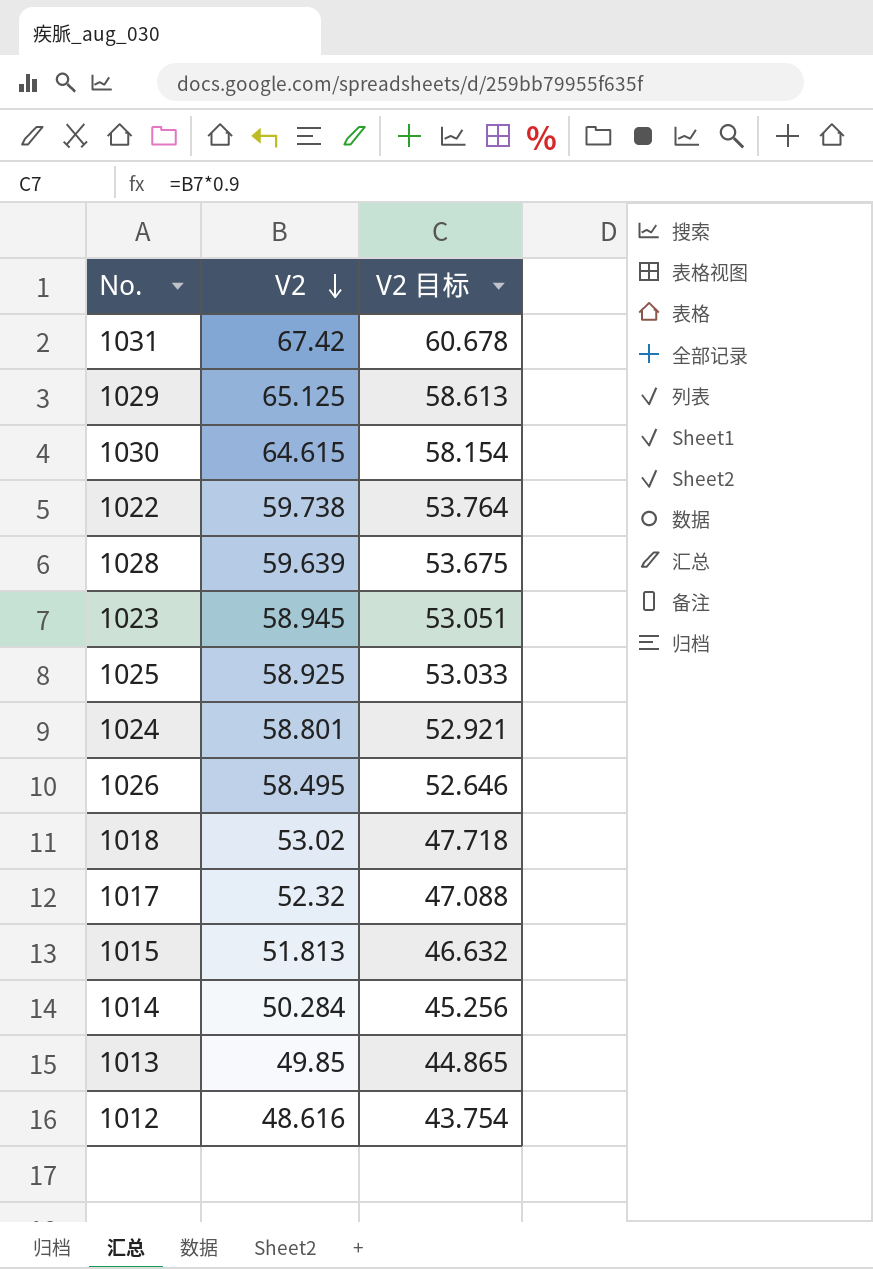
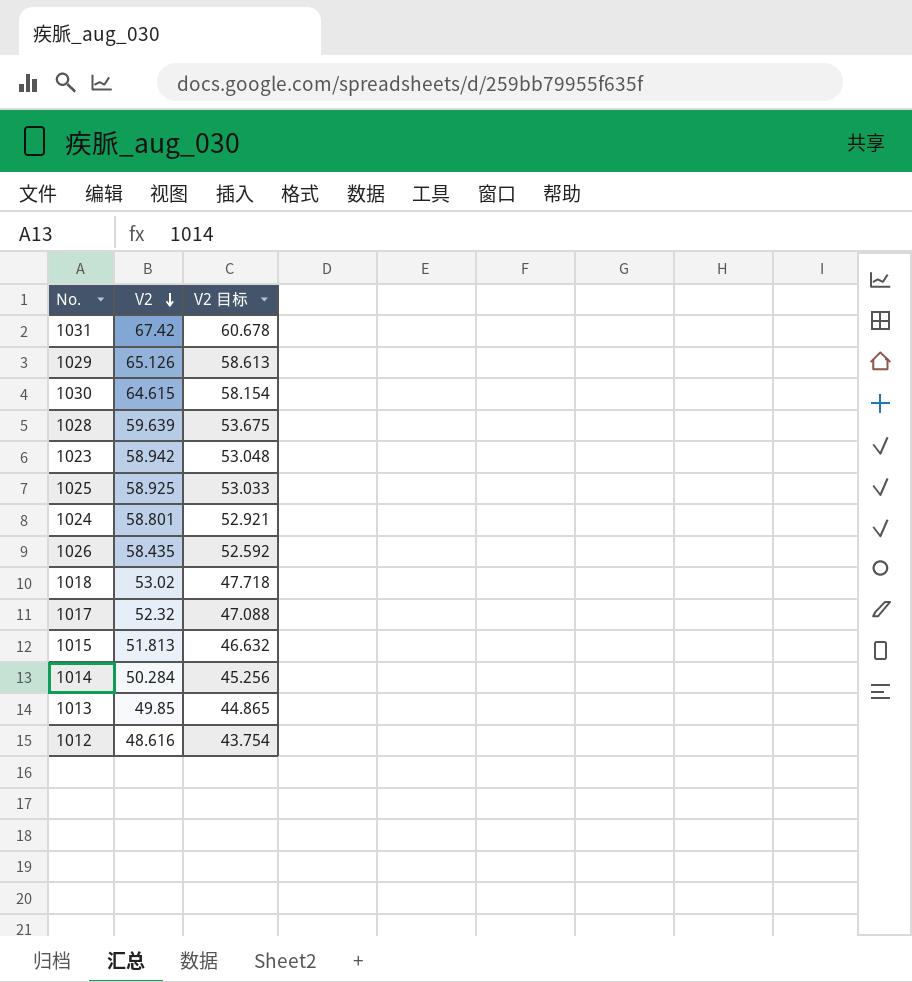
row 1022: 59.738 | 53.764 -> none
1029 | V2: 65.125 -> 65.126
1023 | V2: 58.945 -> 58.942
1023 | V2 目标: 53.051 -> 53.048
1026 | V2: 58.495 -> 58.435
1026 | V2 目标: 52.646 -> 52.592

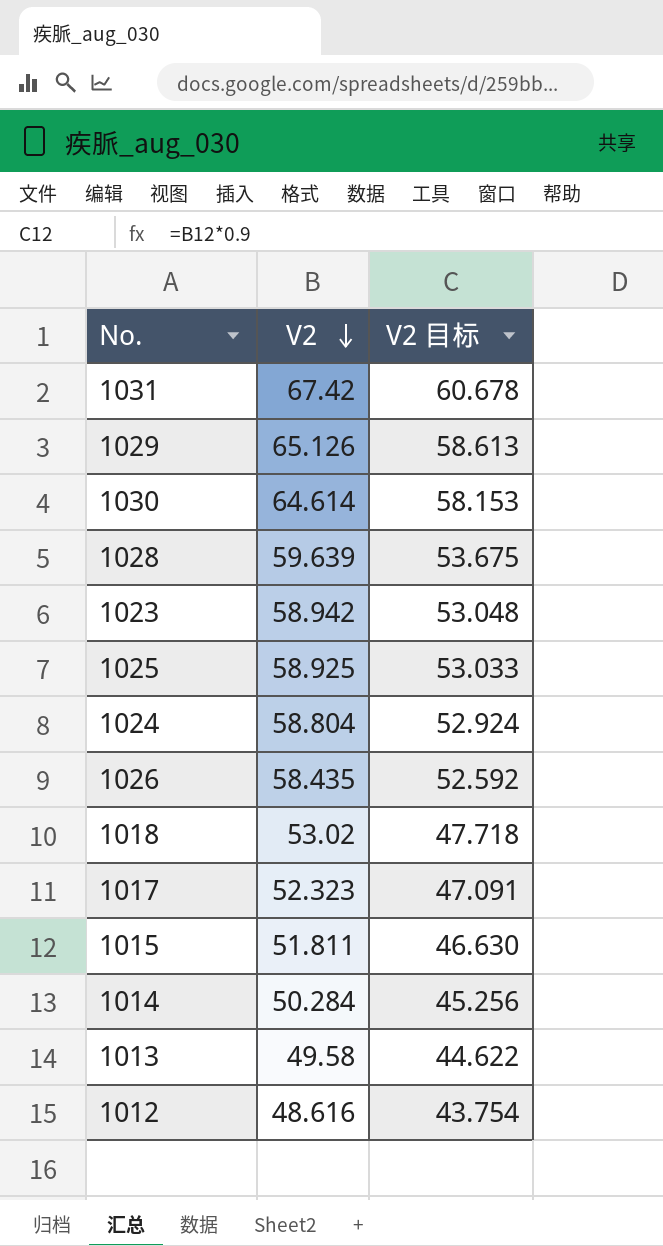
1030 | V2: 64.615 -> 64.614
1030 | V2 目标: 58.154 -> 58.153
1024 | V2: 58.801 -> 58.804
1024 | V2 目标: 52.921 -> 52.924
1017 | V2: 52.32 -> 52.323
1017 | V2 目标: 47.088 -> 47.091
1015 | V2: 51.813 -> 51.811
1015 | V2 目标: 46.632 -> 46.630
1013 | V2: 49.85 -> 49.58
1013 | V2 目标: 44.865 -> 44.622

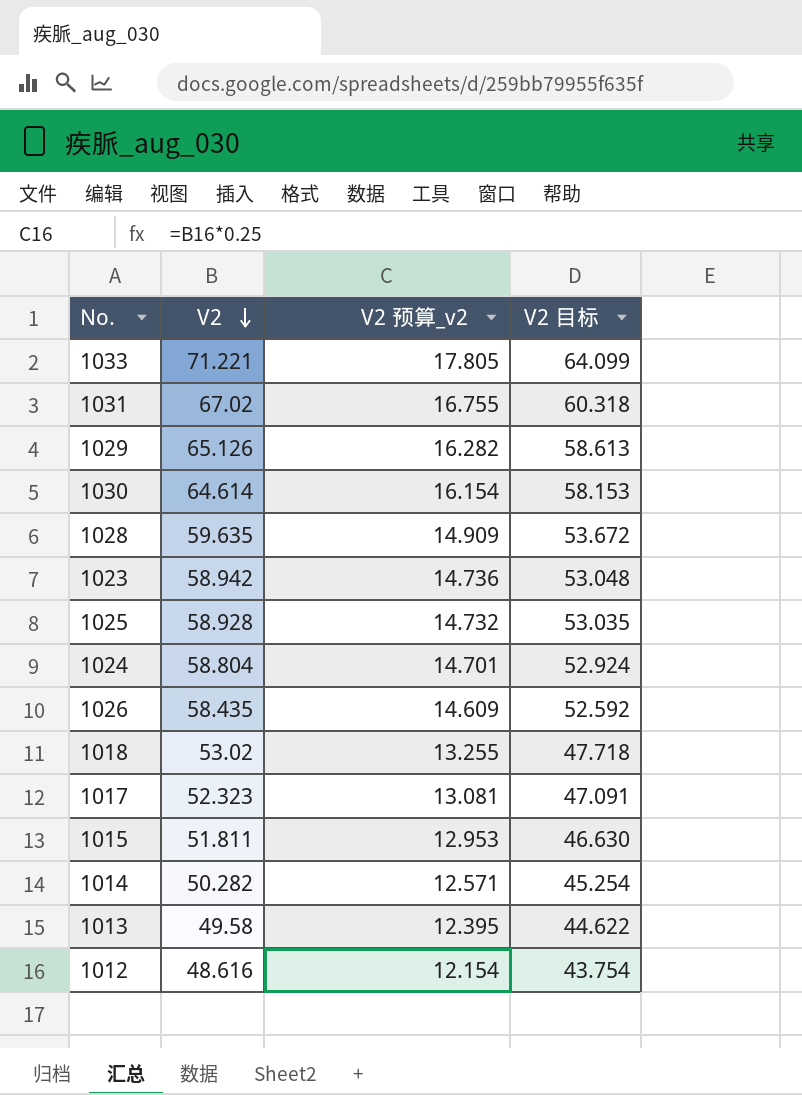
column V2 预算_v2 | formula: none -> [V2] * 0.25
row 1033: none -> 71.221 | 17.805 | 64.099
1031 | V2: 67.42 -> 67.02
1031 | V2 目标: 60.678 -> 60.318
1028 | V2: 59.639 -> 59.635
1028 | V2 目标: 53.675 -> 53.672
1025 | V2: 58.925 -> 58.928
1025 | V2 目标: 53.033 -> 53.035
1014 | V2: 50.284 -> 50.282
1014 | V2 目标: 45.256 -> 45.254

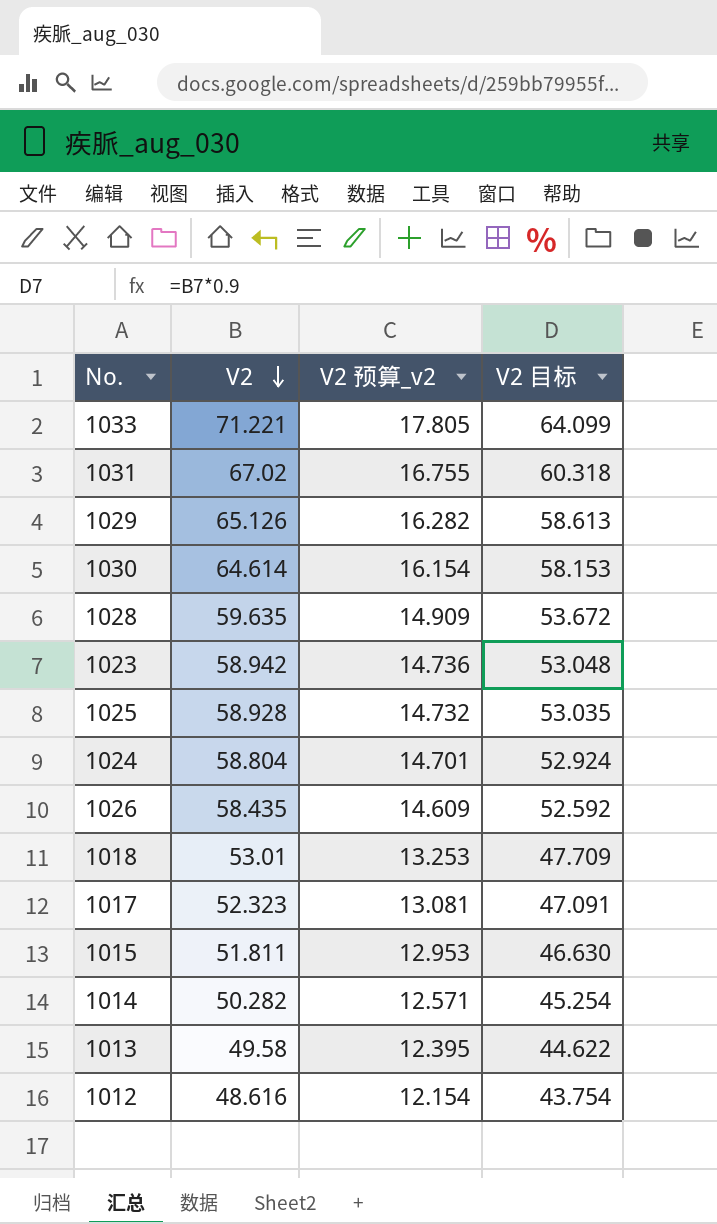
1018 | V2: 53.02 -> 53.01
1018 | V2 预算_v2: 13.255 -> 13.253
1018 | V2 目标: 47.718 -> 47.709

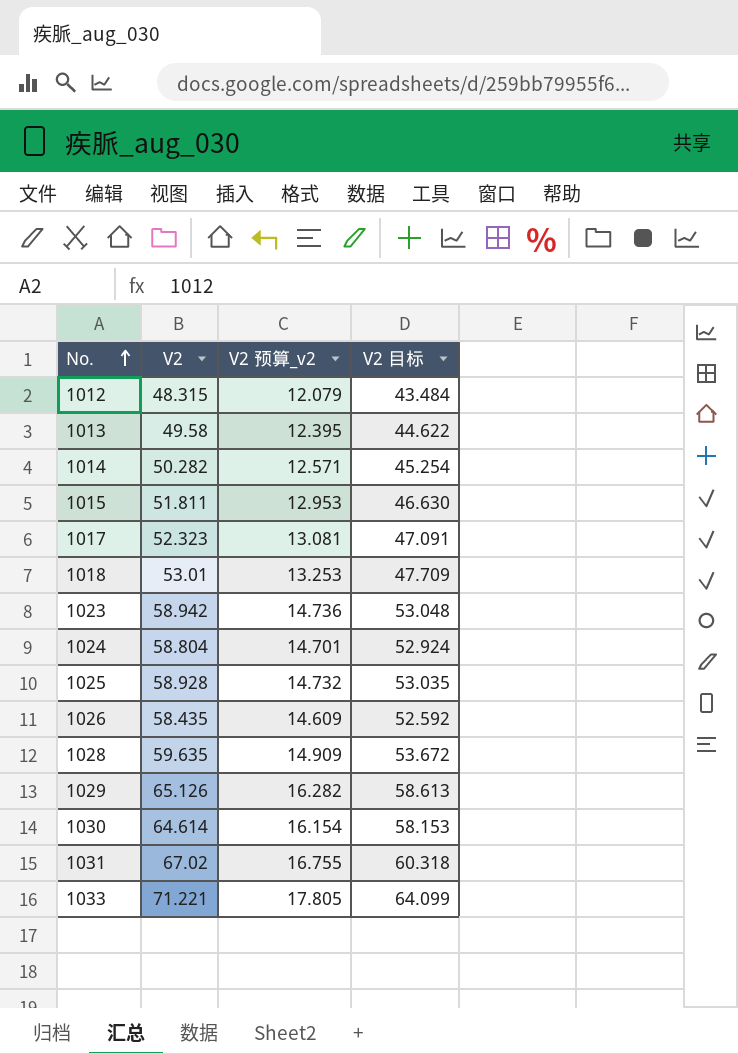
row order: V2 descending -> No. ascending
1012 | V2: 48.616 -> 48.315
1012 | V2 预算_v2: 12.154 -> 12.079
1012 | V2 目标: 43.754 -> 43.484

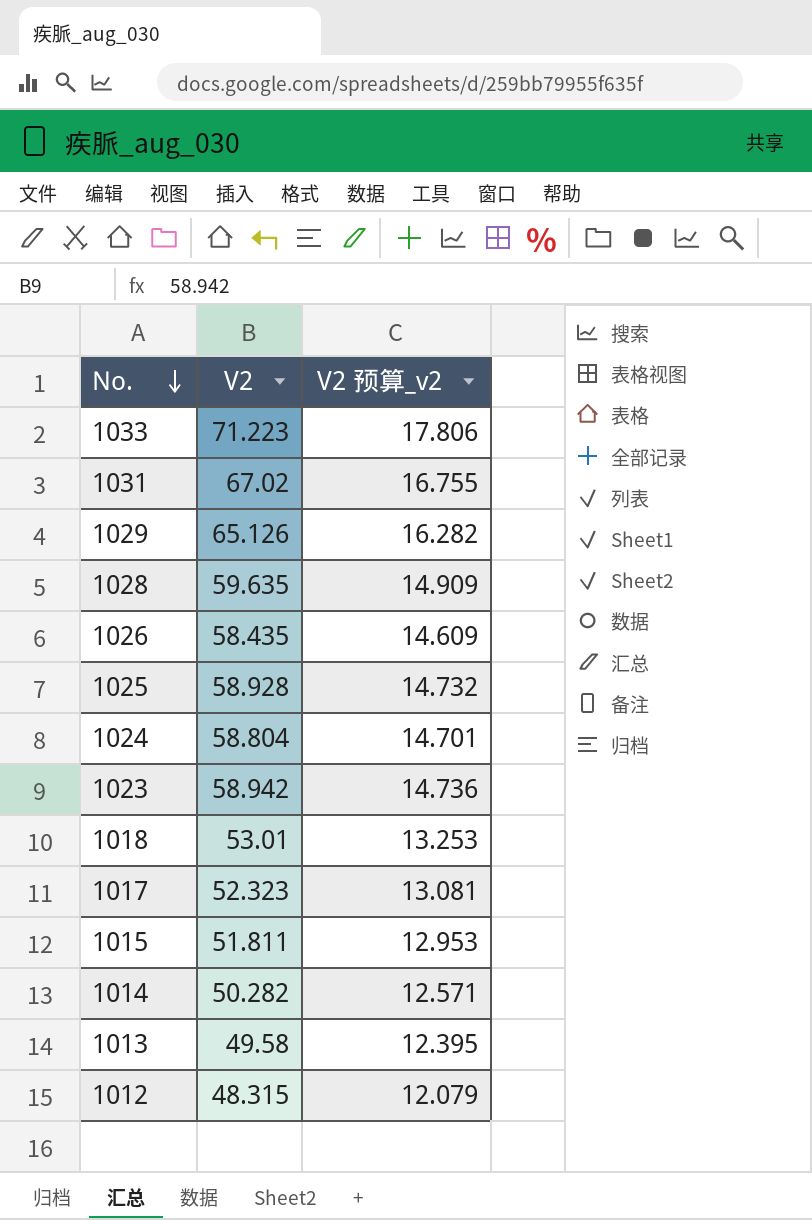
row order: No. ascending -> No. descending
column V2 目标 | formula: [V2] * 0.9 -> none
row 1030: 64.614 | 16.154 | 58.153 -> none
1033 | V2: 71.221 -> 71.223
1033 | V2 预算_v2: 17.805 -> 17.806

